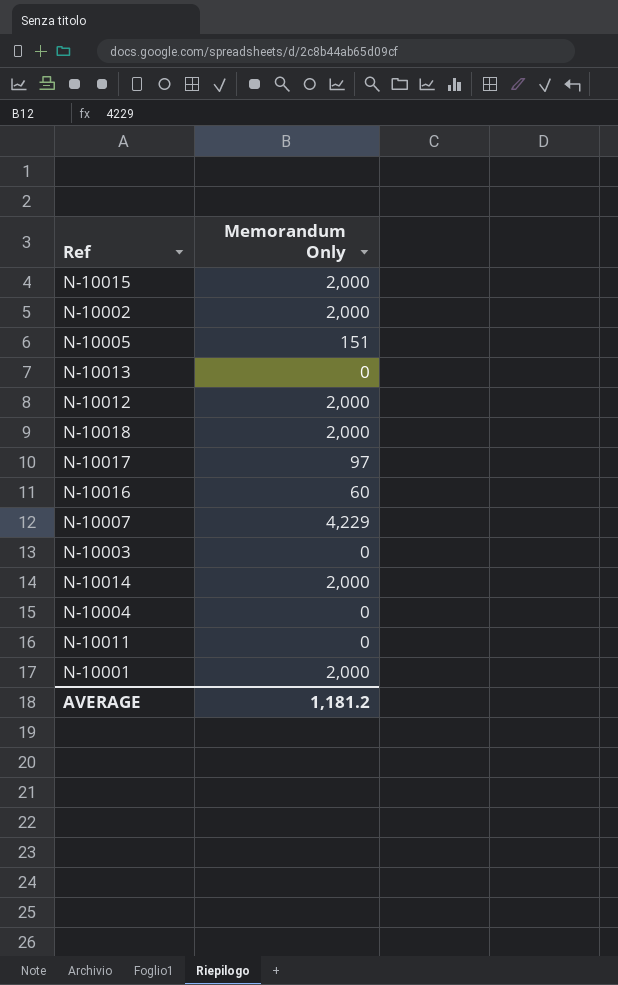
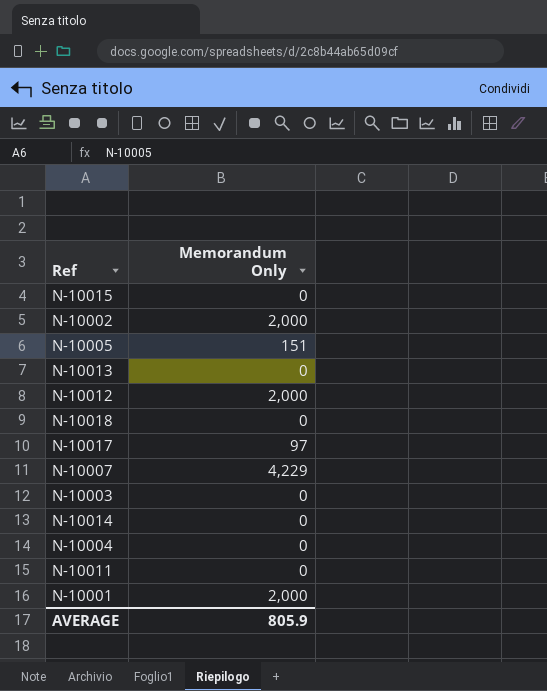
row N-10016: 60 -> none
N-10015 | Memorandum Only: 2,000 -> 0
N-10018 | Memorandum Only: 2,000 -> 0
N-10014 | Memorandum Only: 2,000 -> 0
AVERAGE | Memorandum Only: 1,181.2 -> 805.9

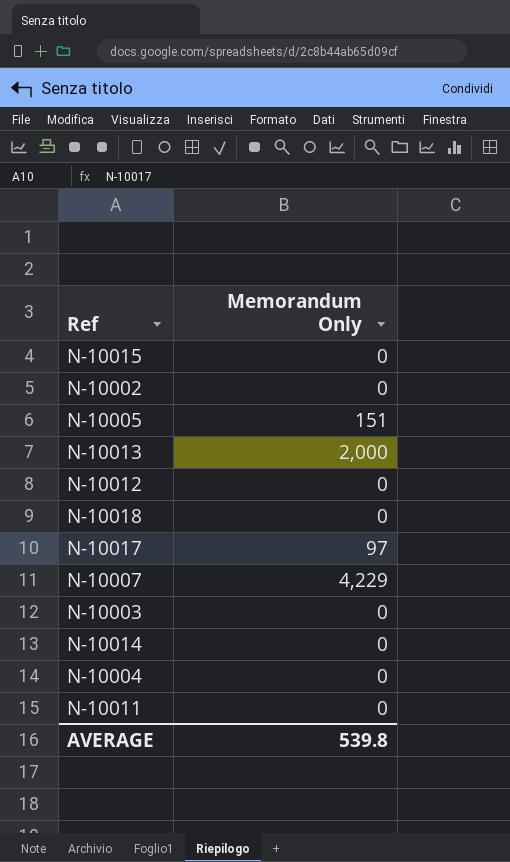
row N-10001: 2,000 -> none
N-10002 | Memorandum Only: 2,000 -> 0
N-10013 | Memorandum Only: 0 -> 2,000
N-10012 | Memorandum Only: 2,000 -> 0
AVERAGE | Memorandum Only: 805.9 -> 539.8

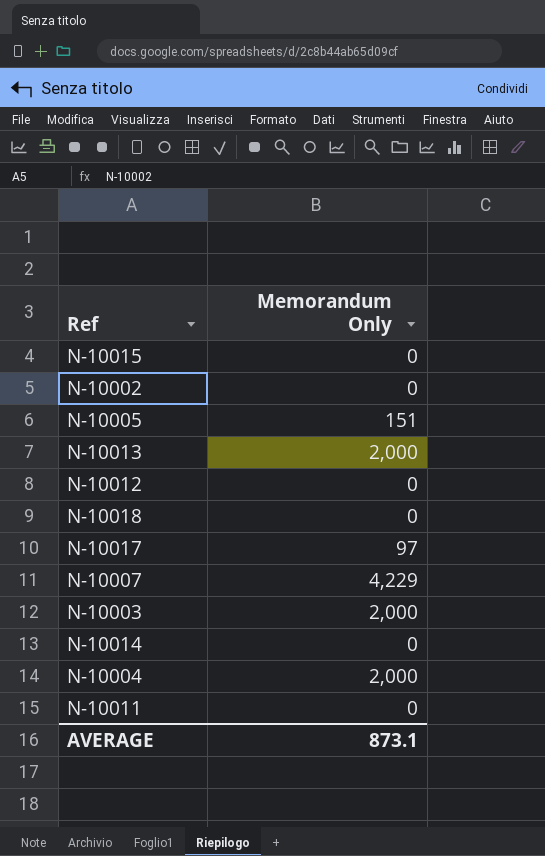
N-10003 | Memorandum Only: 0 -> 2,000
N-10004 | Memorandum Only: 0 -> 2,000
AVERAGE | Memorandum Only: 539.8 -> 873.1

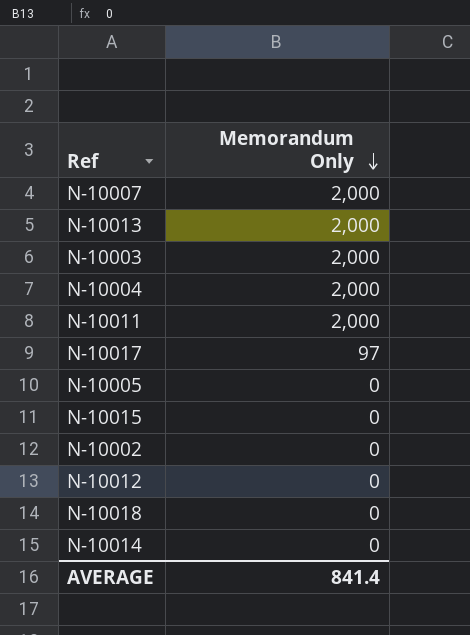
row order: none -> Memorandum Only descending
N-10007 | Memorandum Only: 4,229 -> 2,000
N-10011 | Memorandum Only: 0 -> 2,000
N-10005 | Memorandum Only: 151 -> 0
AVERAGE | Memorandum Only: 873.1 -> 841.4

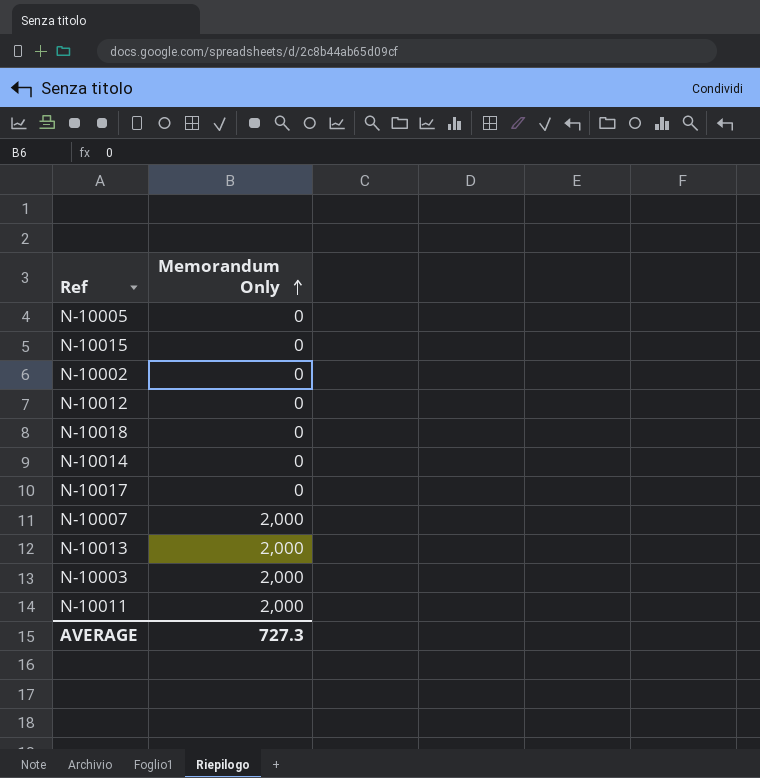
row order: Memorandum Only descending -> Memorandum Only ascending
row N-10004: 2,000 -> none
N-10017 | Memorandum Only: 97 -> 0
AVERAGE | Memorandum Only: 841.4 -> 727.3

